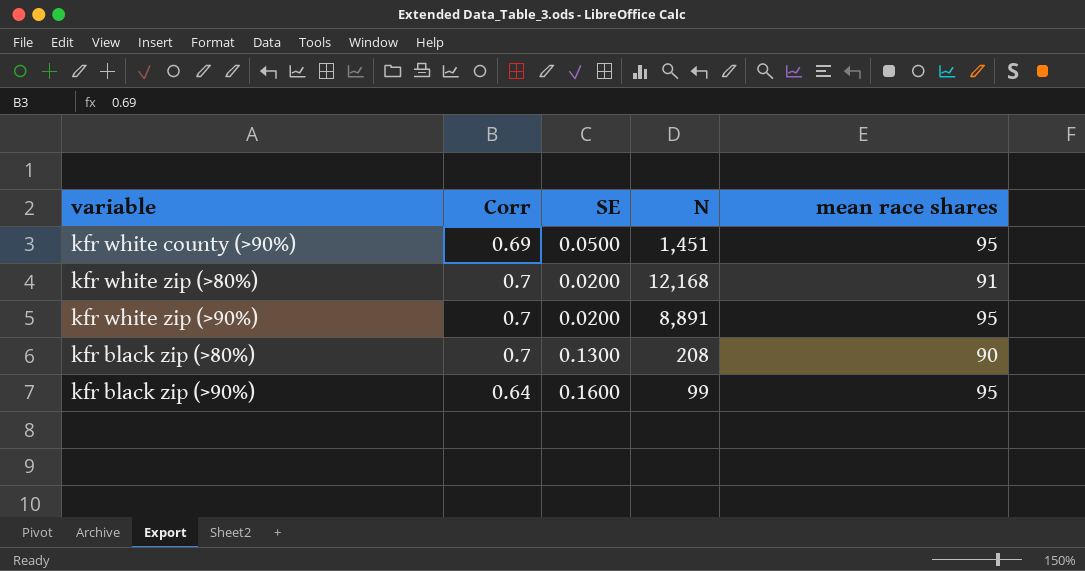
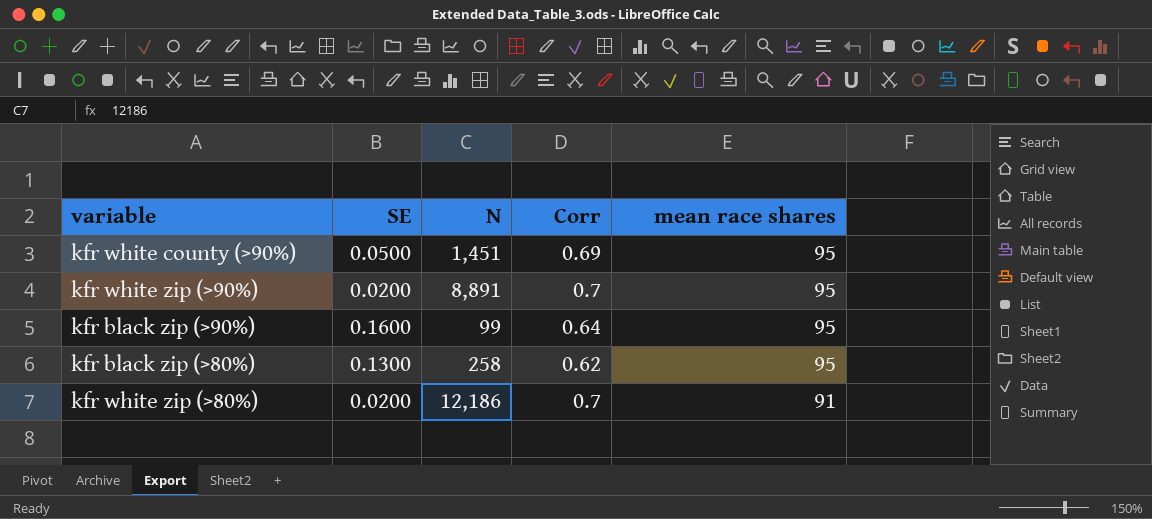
row order: none -> mean race shares descending
column Corr | position: 2 -> 4
kfr black zip (>80%) | N: 208 -> 258
kfr black zip (>80%) | Corr: 0.7 -> 0.62
kfr black zip (>80%) | mean race shares: 90 -> 95
kfr white zip (>80%) | N: 12,168 -> 12,186

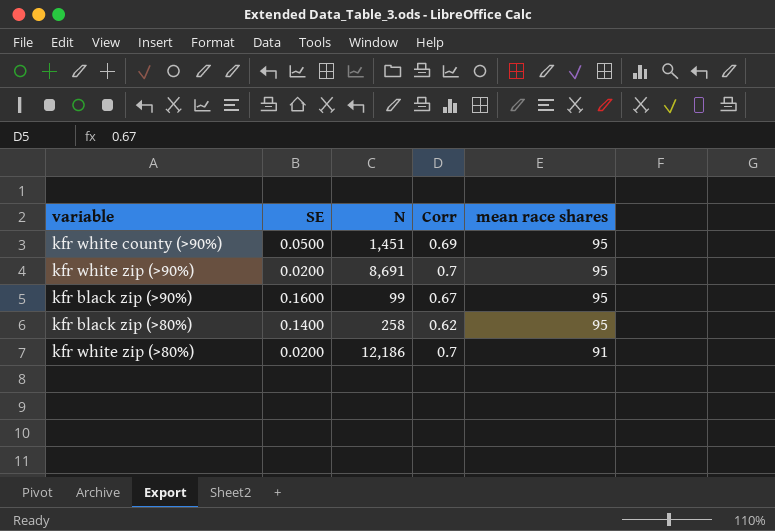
kfr white zip (>90%) | N: 8,891 -> 8,691
kfr black zip (>90%) | Corr: 0.64 -> 0.67
kfr black zip (>80%) | SE: 0.1300 -> 0.1400

